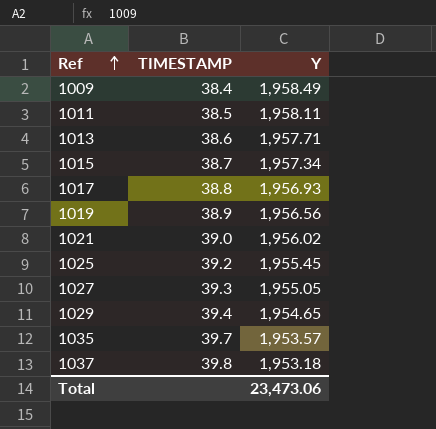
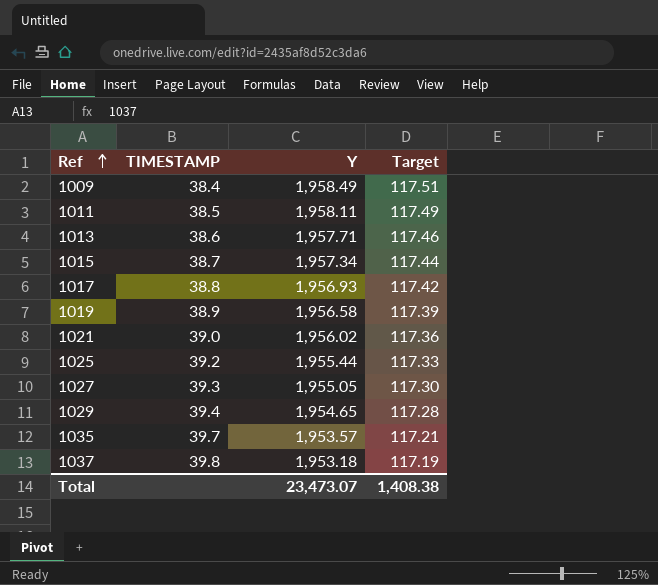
column Target | formula: none -> [Y] * 0.06
1019 | Y: 1,956.56 -> 1,956.58
1025 | Y: 1,955.45 -> 1,955.44
Total | Y: 23,473.06 -> 23,473.07

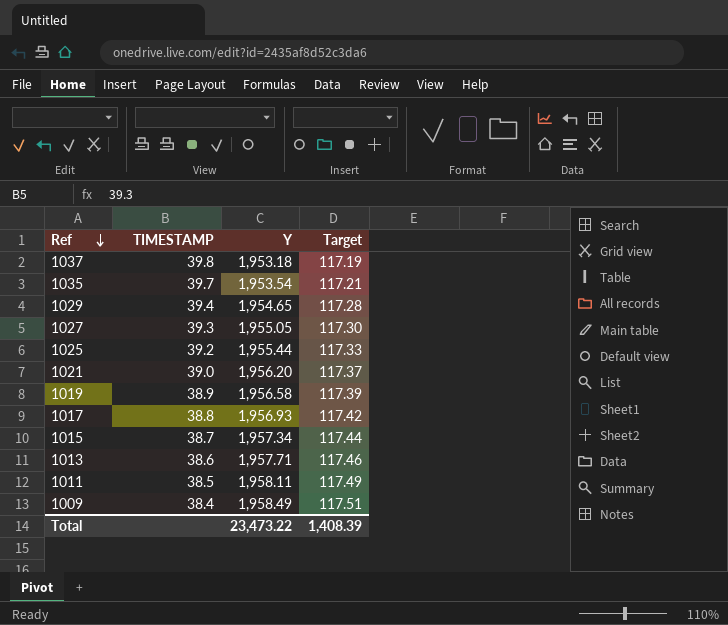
row order: Ref ascending -> Ref descending
1035 | Y: 1,953.57 -> 1,953.54
1021 | Y: 1,956.02 -> 1,956.20
1021 | Target: 117.36 -> 117.37
Total | Y: 23,473.07 -> 23,473.22
Total | Target: 1,408.38 -> 1,408.39

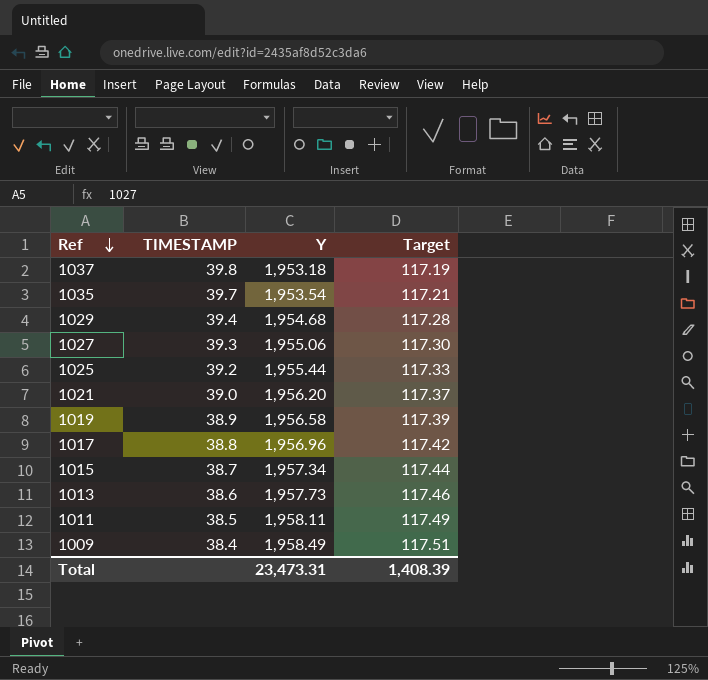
1029 | Y: 1,954.65 -> 1,954.68
1027 | Y: 1,955.05 -> 1,955.06
1017 | Y: 1,956.93 -> 1,956.96
1013 | Y: 1,957.71 -> 1,957.73
Total | Y: 23,473.22 -> 23,473.31

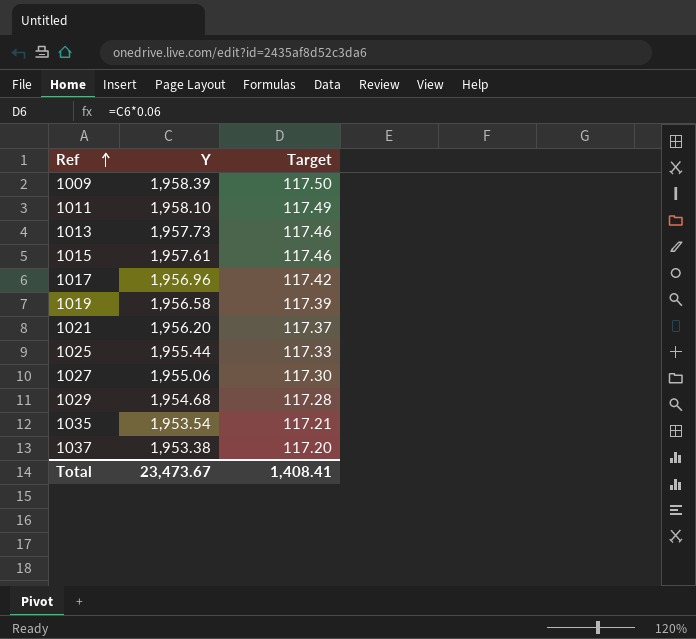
row order: Ref descending -> Ref ascending
column TIMESTAMP | position: 2 -> none
1009 | Y: 1,958.49 -> 1,958.39
1009 | Target: 117.51 -> 117.50
1011 | Y: 1,958.11 -> 1,958.10
1015 | Y: 1,957.34 -> 1,957.61
1015 | Target: 117.44 -> 117.46
1037 | Y: 1,953.18 -> 1,953.38
1037 | Target: 117.19 -> 117.20
Total | Y: 23,473.31 -> 23,473.67
Total | Target: 1,408.39 -> 1,408.41

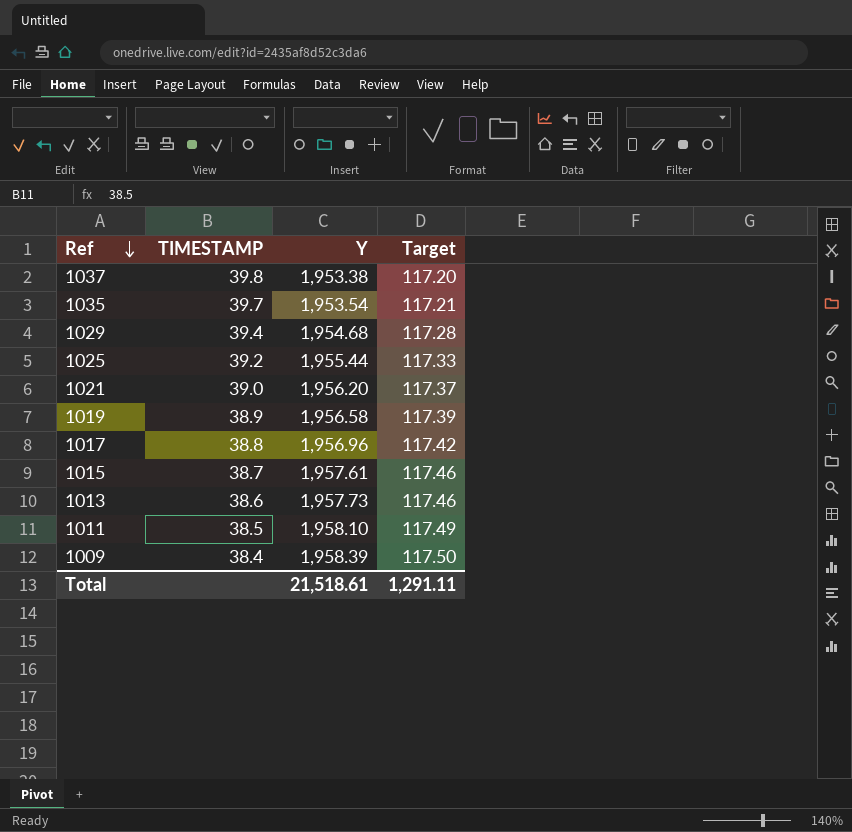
row order: Ref ascending -> Ref descending
column TIMESTAMP | position: none -> 2
row 1027: 1,955.06 | 117.30 -> none
Total | Y: 23,473.67 -> 21,518.61
Total | Target: 1,408.41 -> 1,291.11

